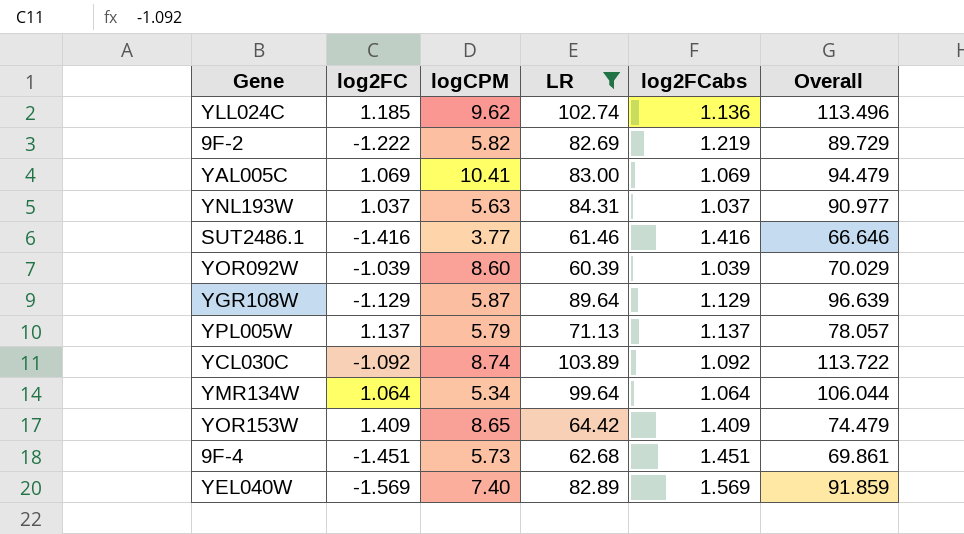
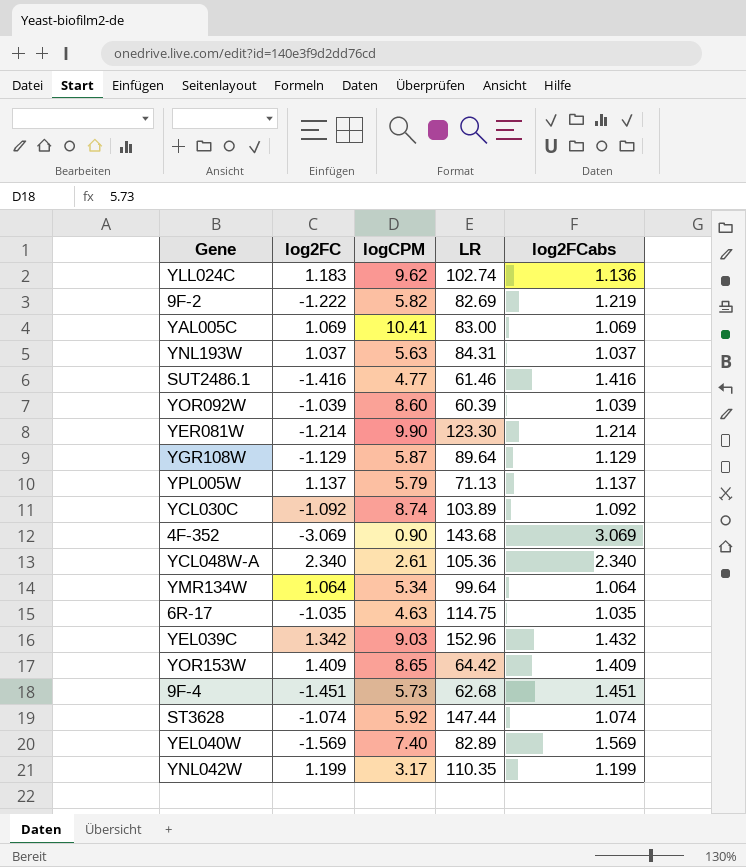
filter: LR <= 103.89 -> none
column Overall | formula: [logCPM] + [LR] + [log2FCabs] -> none
YLL024C | log2FC: 1.185 -> 1.183
SUT2486.1 | logCPM: 3.77 -> 4.77

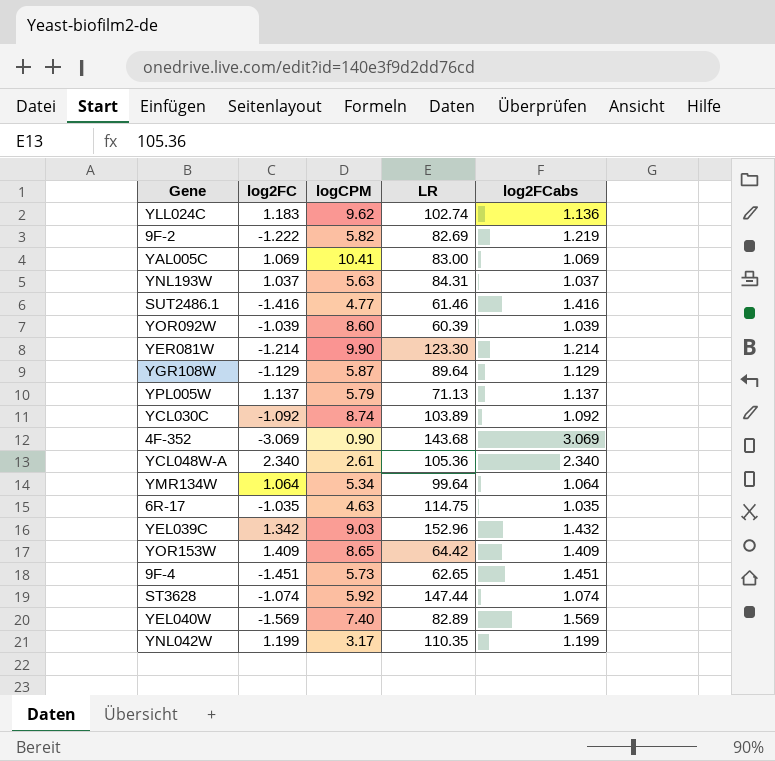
9F-4 | LR: 62.68 -> 62.65

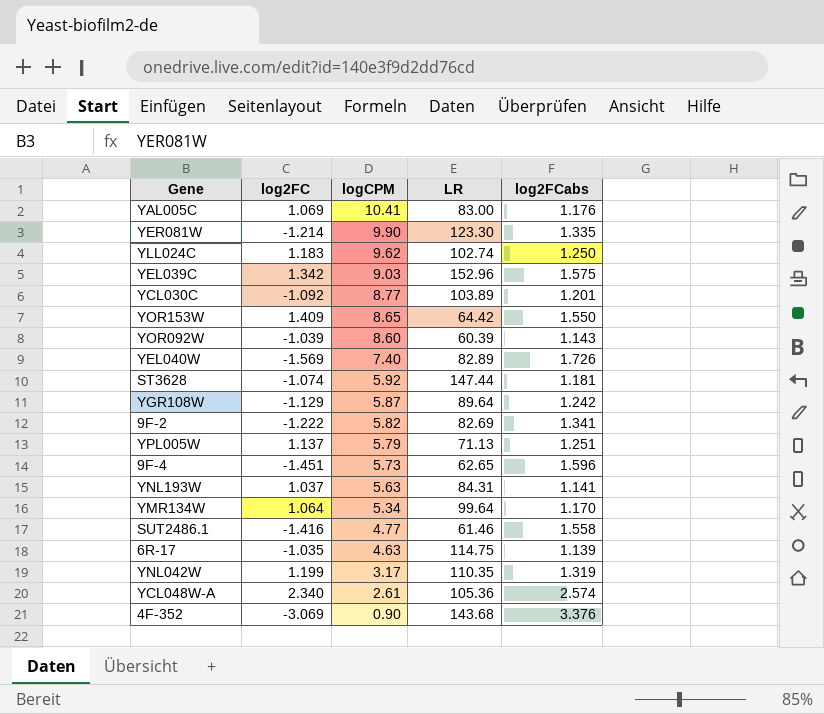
row order: none -> logCPM descending
YAL005C | log2FCabs: 1.069 -> 1.176
YER081W | log2FCabs: 1.214 -> 1.335
YLL024C | log2FCabs: 1.136 -> 1.250
YEL039C | log2FCabs: 1.432 -> 1.575
YCL030C | logCPM: 8.74 -> 8.77
YCL030C | log2FCabs: 1.092 -> 1.201
YOR153W | log2FCabs: 1.409 -> 1.550
YOR092W | log2FCabs: 1.039 -> 1.143
YEL040W | log2FCabs: 1.569 -> 1.726
ST3628 | log2FCabs: 1.074 -> 1.181
YGR108W | log2FCabs: 1.129 -> 1.242
9F-2 | log2FCabs: 1.219 -> 1.341
YPL005W | log2FCabs: 1.137 -> 1.251
9F-4 | log2FCabs: 1.451 -> 1.596
YNL193W | log2FCabs: 1.037 -> 1.141
YMR134W | log2FCabs: 1.064 -> 1.170
SUT2486.1 | log2FCabs: 1.416 -> 1.558
6R-17 | log2FCabs: 1.035 -> 1.139
YNL042W | log2FCabs: 1.199 -> 1.319
YCL048W-A | log2FCabs: 2.340 -> 2.574
4F-352 | log2FCabs: 3.069 -> 3.376

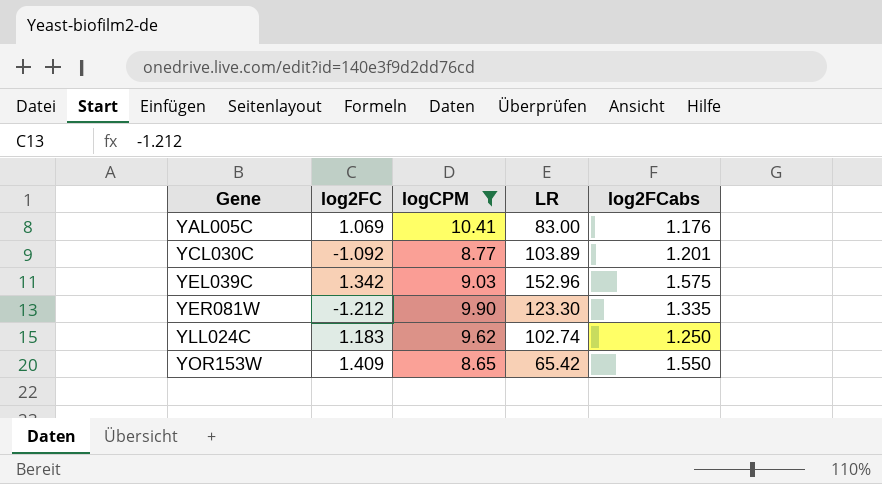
filter: none -> logCPM >= 8.65
row order: logCPM descending -> Gene ascending
YER081W | log2FC: -1.214 -> -1.212
YOR153W | LR: 64.42 -> 65.42

